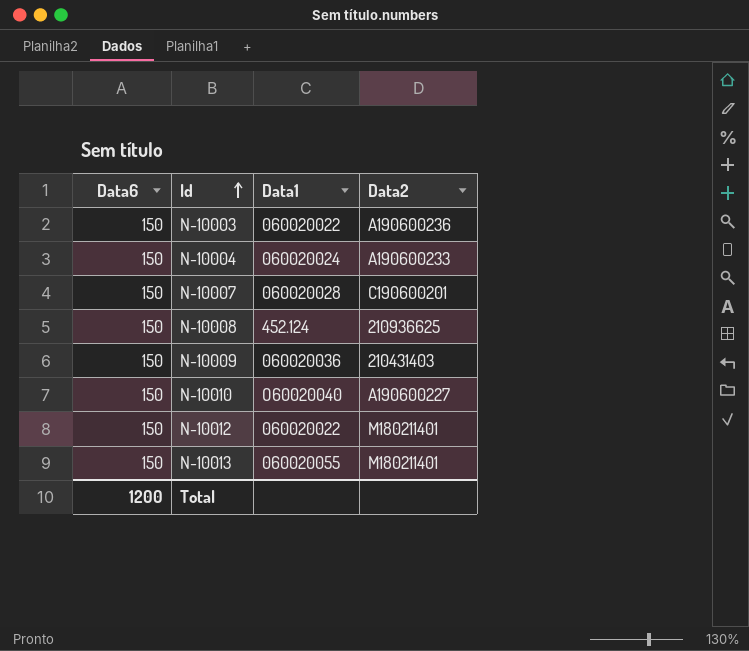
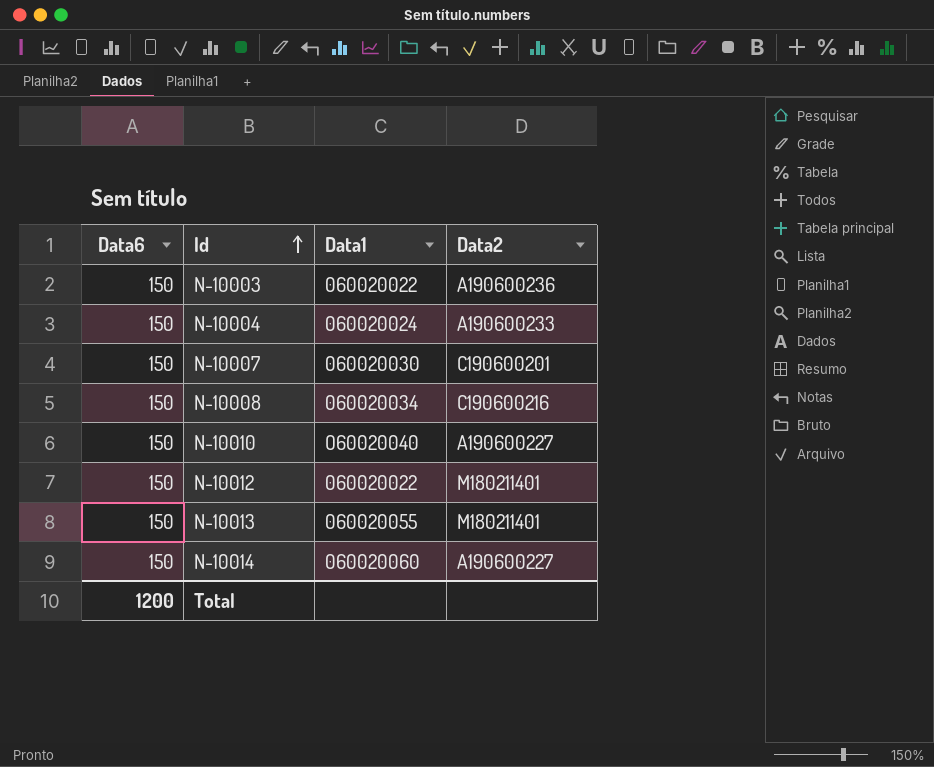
row N-10009: 150 | 060020036 | 210431403 -> none
N-10007 | Data1: 060020028 -> 060020030
N-10008 | Data1: 452.124 -> 060020034
N-10008 | Data2: 210936625 -> C190600216
row N-10014: none -> 150 | 060020060 | A190600227

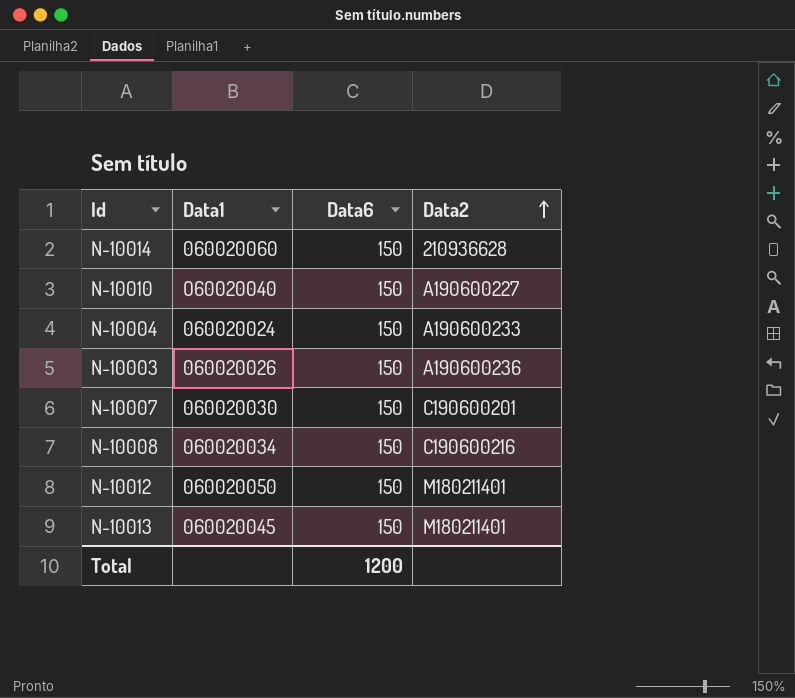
row order: Id ascending -> Data2 ascending
column Data6 | position: 1 -> 3
N-10014 | Data2: A190600227 -> 210936628
N-10003 | Data1: 060020022 -> 060020026
N-10012 | Data1: 060020022 -> 060020050
N-10013 | Data1: 060020055 -> 060020045

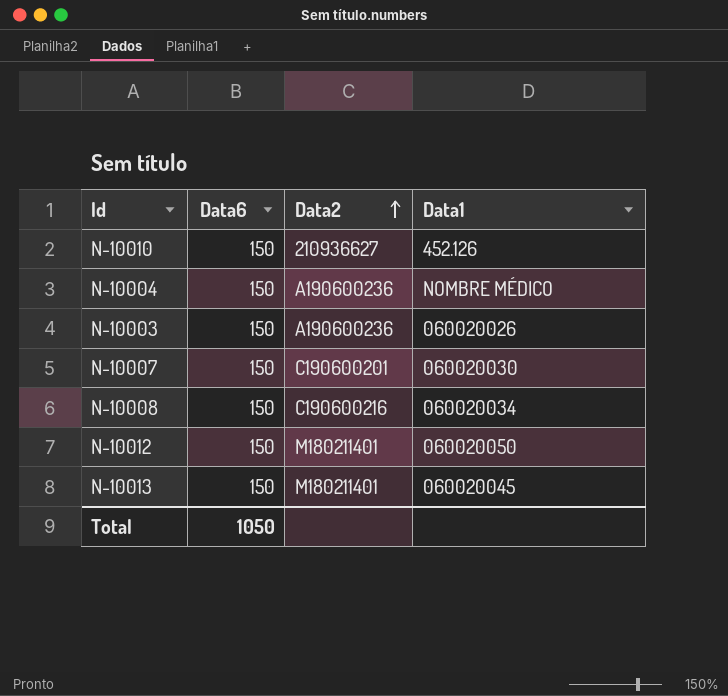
column Data1 | position: 2 -> 4
row N-10014: 060020060 | 150 | 210936628 -> none
N-10010 | Data2: A190600227 -> 210936627
N-10010 | Data1: O60020040 -> 452.126
N-10004 | Data2: A190600233 -> A190600236
N-10004 | Data1: 060020024 -> NOMBRE MÉDICO
Total | Data6: 1200 -> 1050

